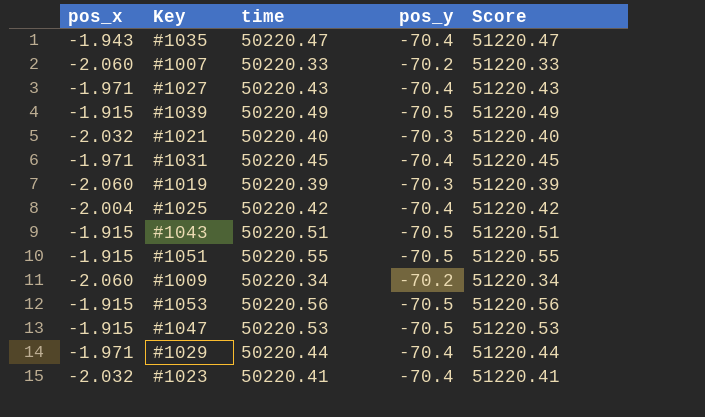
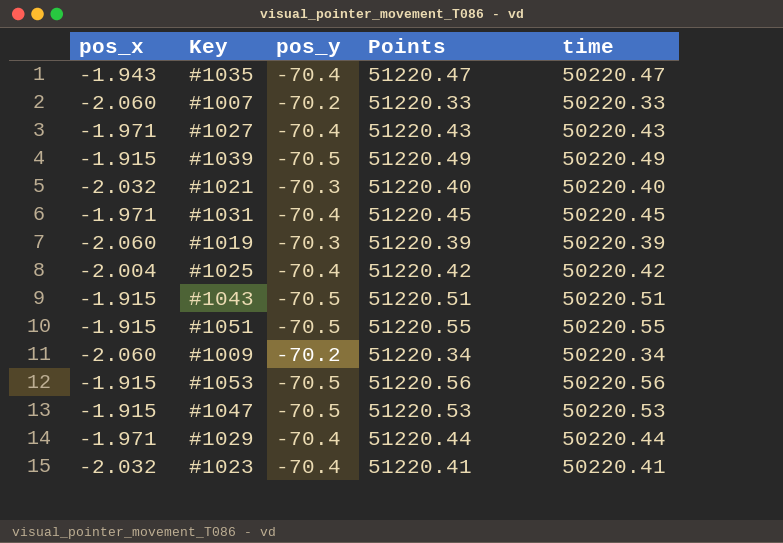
column name: Score -> Points
column time | position: 3 -> 5

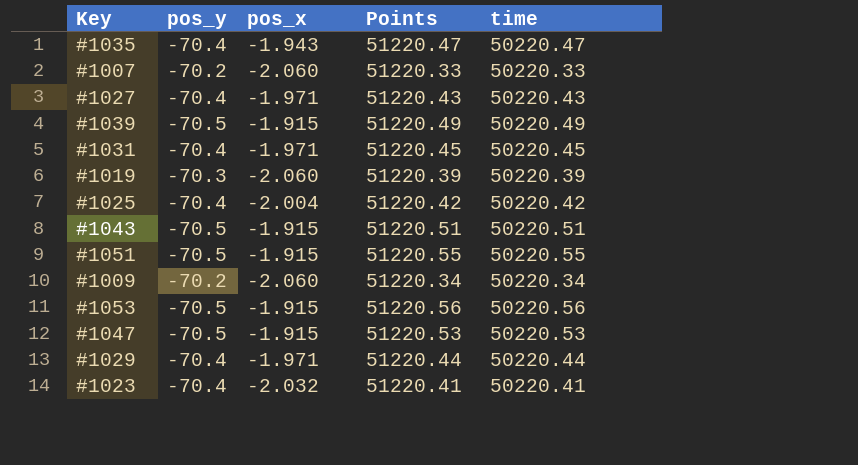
column pos_x | position: 1 -> 3
row #1021: -2.032 | -70.3 | 51220.40 | 50220.40 -> none

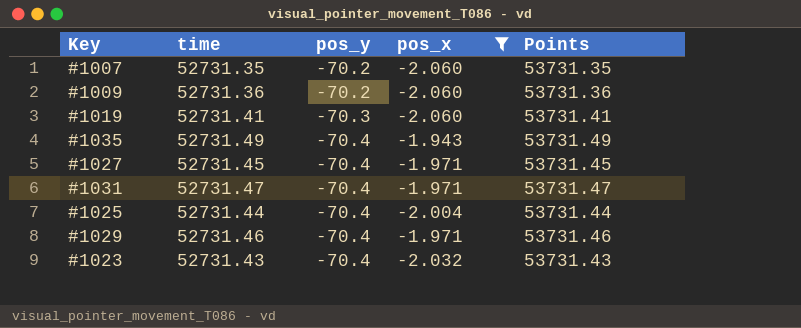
filter: none -> pos_x != -1.915
row order: none -> pos_y descending
column time | position: 5 -> 2
#1007 | time: 50220.33 -> 52731.35
#1007 | Points: 51220.33 -> 53731.35
#1009 | time: 50220.34 -> 52731.36
#1009 | Points: 51220.34 -> 53731.36
#1019 | time: 50220.39 -> 52731.41
#1019 | Points: 51220.39 -> 53731.41
#1035 | time: 50220.47 -> 52731.49
#1035 | Points: 51220.47 -> 53731.49
#1027 | time: 50220.43 -> 52731.45
#1027 | Points: 51220.43 -> 53731.45
#1031 | time: 50220.45 -> 52731.47
#1031 | Points: 51220.45 -> 53731.47
#1025 | time: 50220.42 -> 52731.44
#1025 | Points: 51220.42 -> 53731.44
#1029 | time: 50220.44 -> 52731.46
#1029 | Points: 51220.44 -> 53731.46
#1023 | time: 50220.41 -> 52731.43
#1023 | Points: 51220.41 -> 53731.43

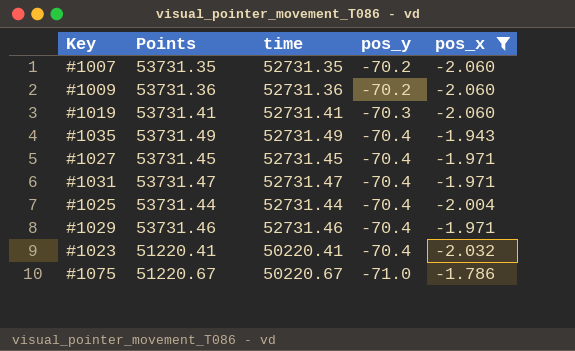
column Points | position: 5 -> 2
#1023 | Points: 53731.43 -> 51220.41
#1023 | time: 52731.43 -> 50220.41
row #1075: none -> 51220.67 | 50220.67 | -71.0 | -1.786

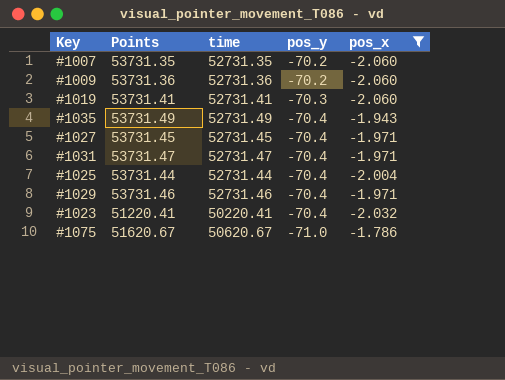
#1075 | Points: 51220.67 -> 51620.67
#1075 | time: 50220.67 -> 50620.67

